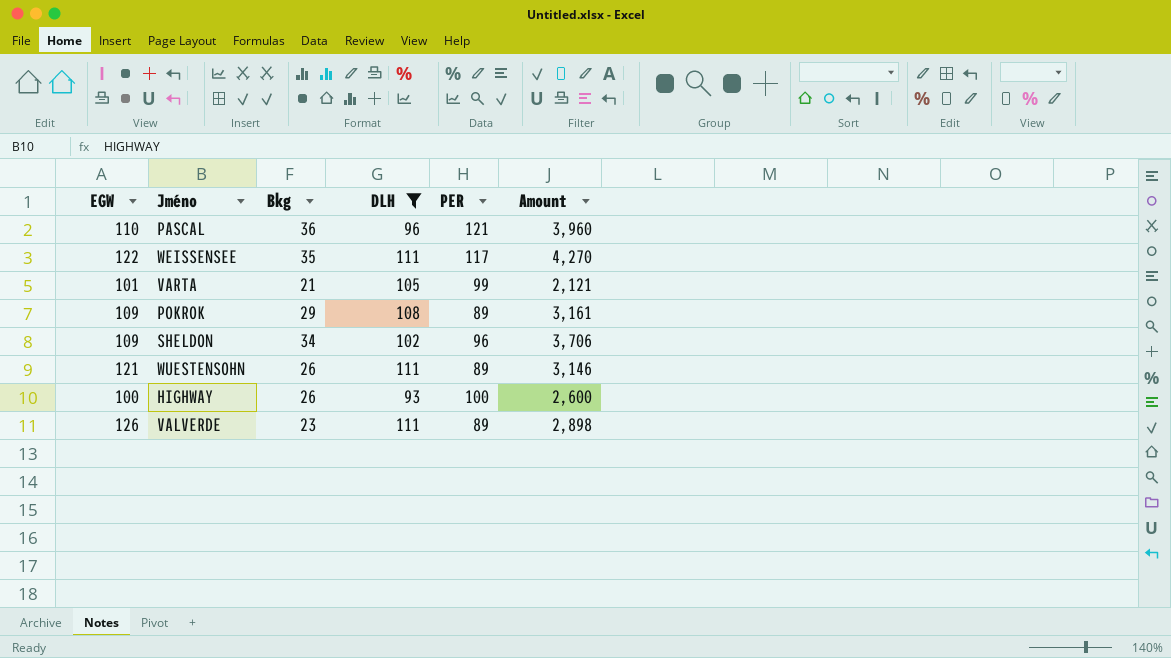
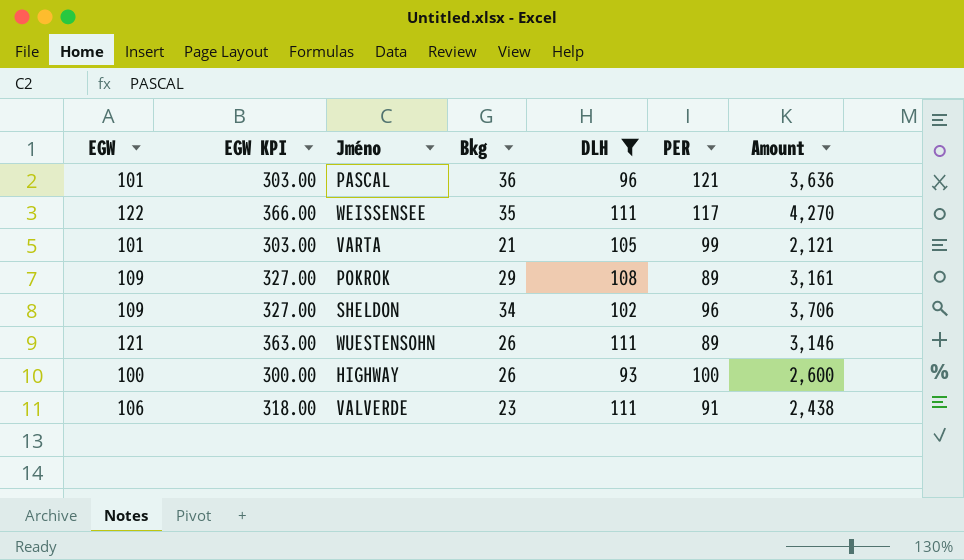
column EGW KPI | formula: none -> [EGW] * 3
PASCAL | EGW: 110 -> 101
PASCAL | Amount: 3,960 -> 3,636
VALVERDE | EGW: 126 -> 106
VALVERDE | PER: 89 -> 91
VALVERDE | Amount: 2,898 -> 2,438

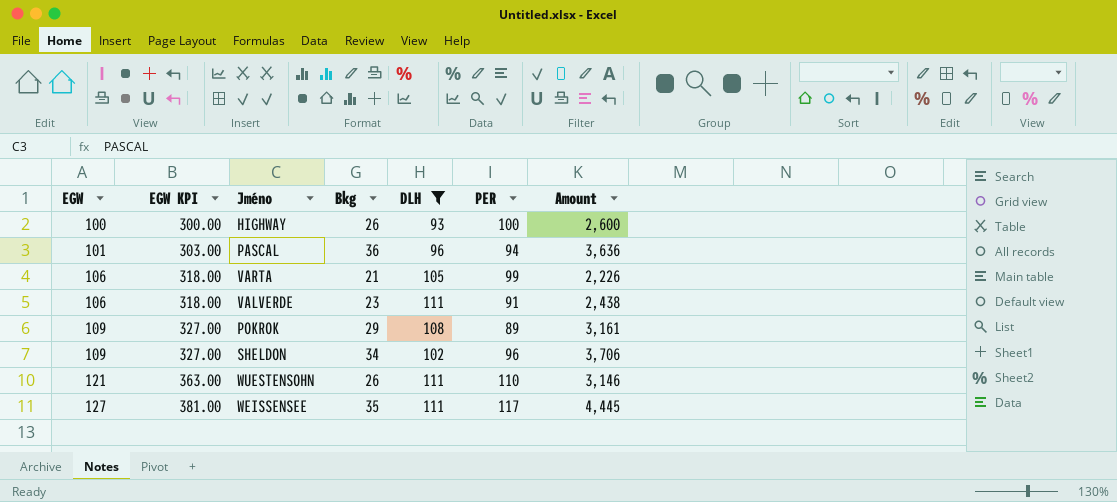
row order: none -> EGW ascending
PASCAL | PER: 121 -> 94
VARTA | EGW: 101 -> 106
VARTA | EGW KPI: 303.00 -> 318.00
VARTA | Amount: 2,121 -> 2,226
WUESTENSOHN | PER: 89 -> 110
WEISSENSEE | EGW: 122 -> 127
WEISSENSEE | EGW KPI: 366.00 -> 381.00
WEISSENSEE | Amount: 4,270 -> 4,445

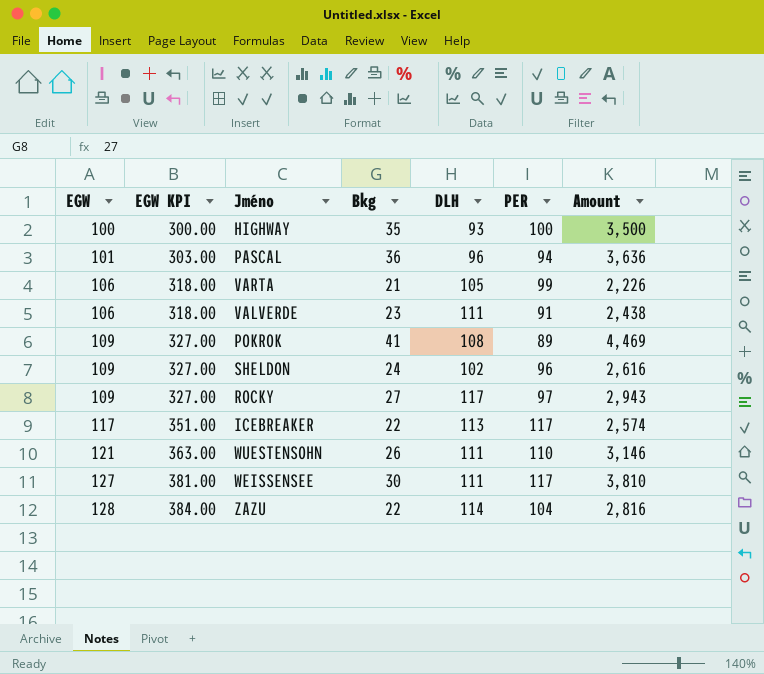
filter: DLH <= 111 -> none
HIGHWAY | Bkg: 26 -> 35
HIGHWAY | Amount: 2,600 -> 3,500
POKROK | Bkg: 29 -> 41
POKROK | Amount: 3,161 -> 4,469
SHELDON | Bkg: 34 -> 24
SHELDON | Amount: 3,706 -> 2,616
WEISSENSEE | Bkg: 35 -> 30
WEISSENSEE | Amount: 4,445 -> 3,810

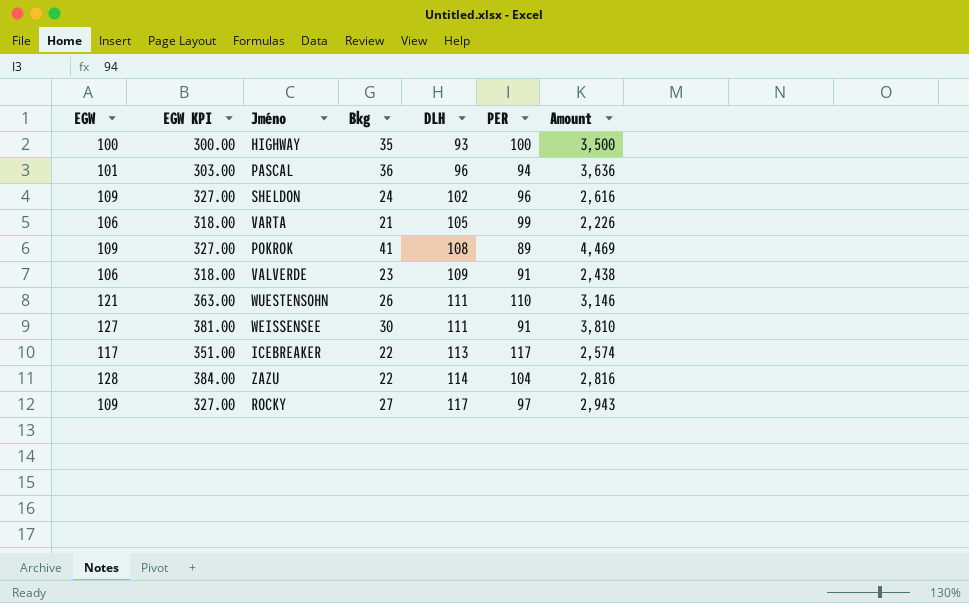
row order: EGW ascending -> DLH ascending
VALVERDE | DLH: 111 -> 109
WEISSENSEE | PER: 117 -> 91

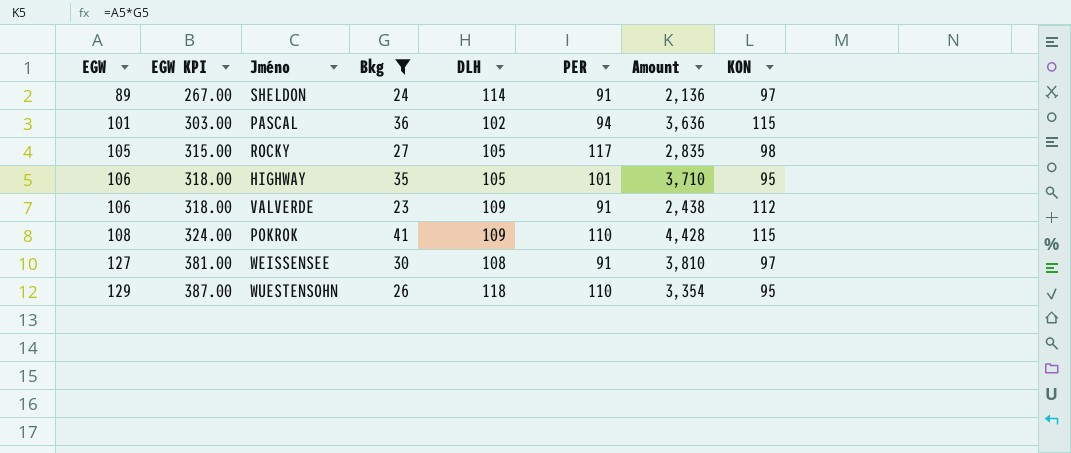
filter: none -> Bkg >= 23
row order: DLH ascending -> EGW ascending
column KON | position: none -> 8
SHELDON | EGW: 109 -> 89
SHELDON | EGW KPI: 327.00 -> 267.00
SHELDON | DLH: 102 -> 114
SHELDON | PER: 96 -> 91
SHELDON | Amount: 2,616 -> 2,136
PASCAL | DLH: 96 -> 102
ROCKY | EGW: 109 -> 105
ROCKY | EGW KPI: 327.00 -> 315.00
ROCKY | DLH: 117 -> 105
ROCKY | PER: 97 -> 117
ROCKY | Amount: 2,943 -> 2,835
HIGHWAY | EGW: 100 -> 106
HIGHWAY | EGW KPI: 300.00 -> 318.00
HIGHWAY | DLH: 93 -> 105
HIGHWAY | PER: 100 -> 101
HIGHWAY | Amount: 3,500 -> 3,710
POKROK | EGW: 109 -> 108
POKROK | EGW KPI: 327.00 -> 324.00
POKROK | DLH: 108 -> 109
POKROK | PER: 89 -> 110
POKROK | Amount: 4,469 -> 4,428
WEISSENSEE | DLH: 111 -> 108
WUESTENSOHN | EGW: 121 -> 129
WUESTENSOHN | EGW KPI: 363.00 -> 387.00
WUESTENSOHN | DLH: 111 -> 118
WUESTENSOHN | Amount: 3,146 -> 3,354

